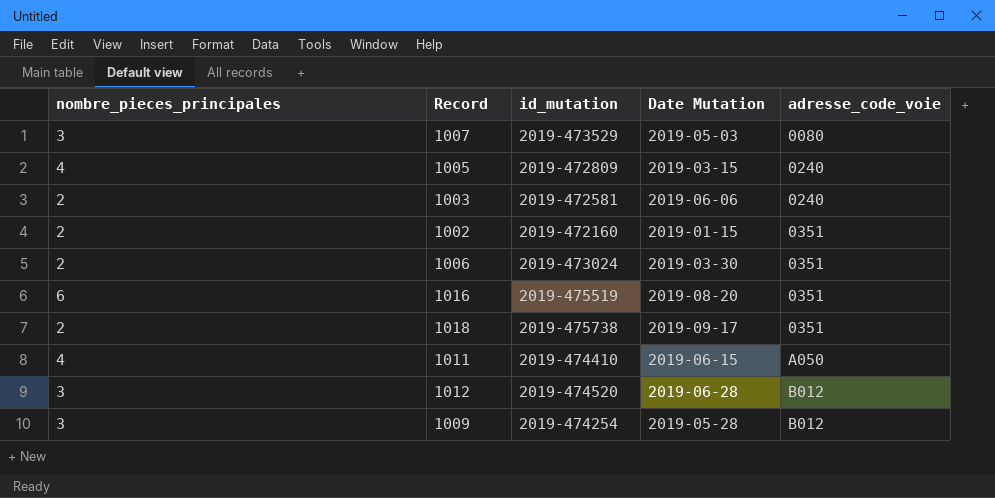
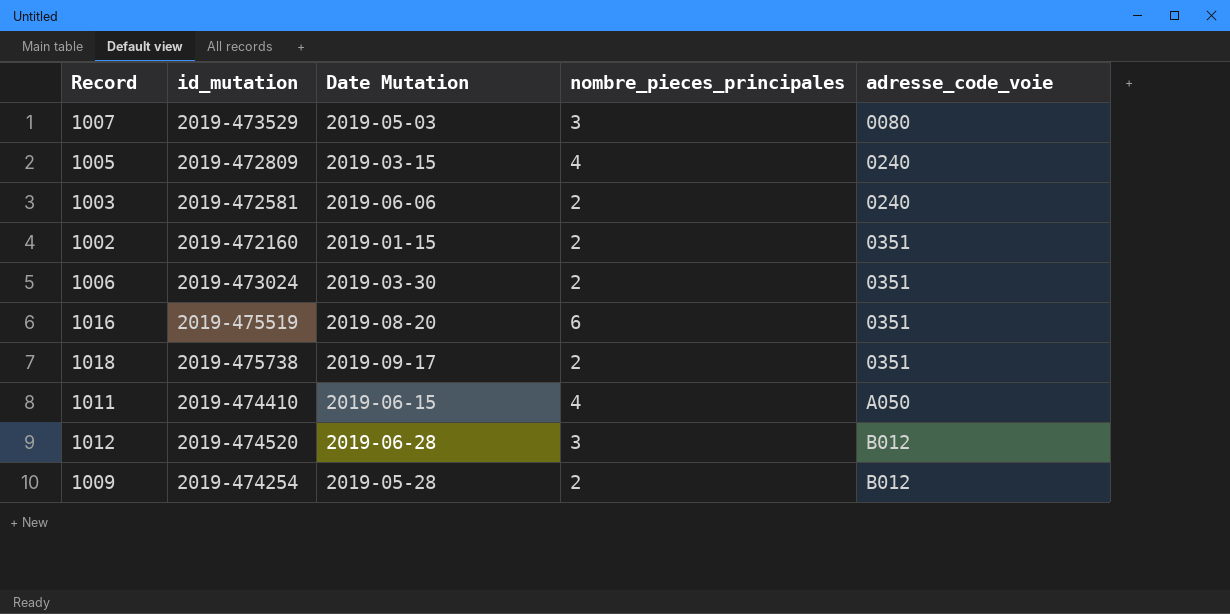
column nombre_pieces_principales | position: 1 -> 4
1009 | nombre_pieces_principales: 3 -> 2

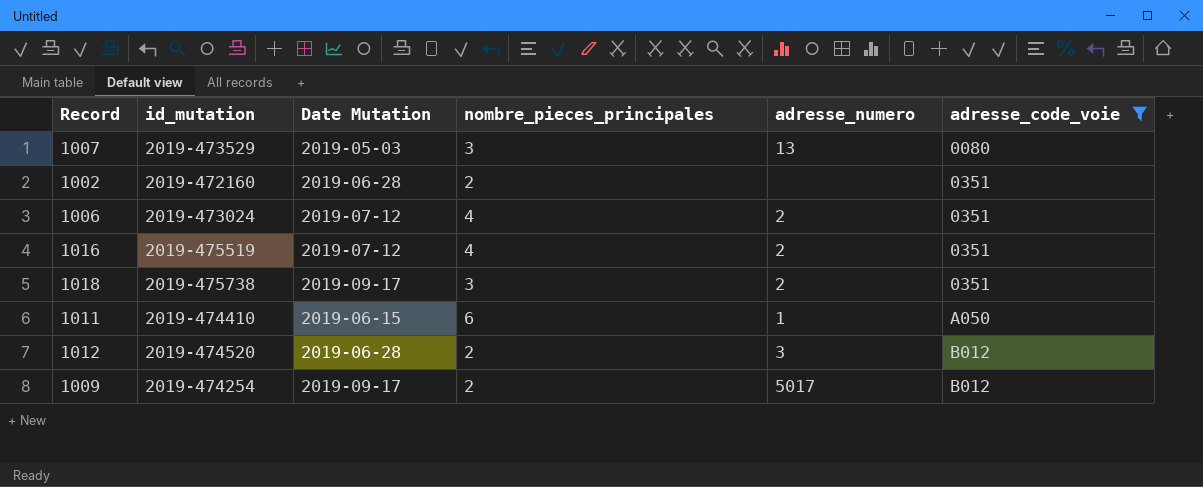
filter: none -> adresse_code_voie != 0240
column adresse_numero | position: none -> 5
1002 | Date Mutation: 2019-01-15 -> 2019-06-28
1006 | Date Mutation: 2019-03-30 -> 2019-07-12
1006 | nombre_pieces_principales: 2 -> 4
1016 | Date Mutation: 2019-08-20 -> 2019-07-12
1016 | nombre_pieces_principales: 6 -> 4
1018 | nombre_pieces_principales: 2 -> 3
1011 | nombre_pieces_principales: 4 -> 6
1012 | nombre_pieces_principales: 3 -> 2
1009 | Date Mutation: 2019-05-28 -> 2019-09-17

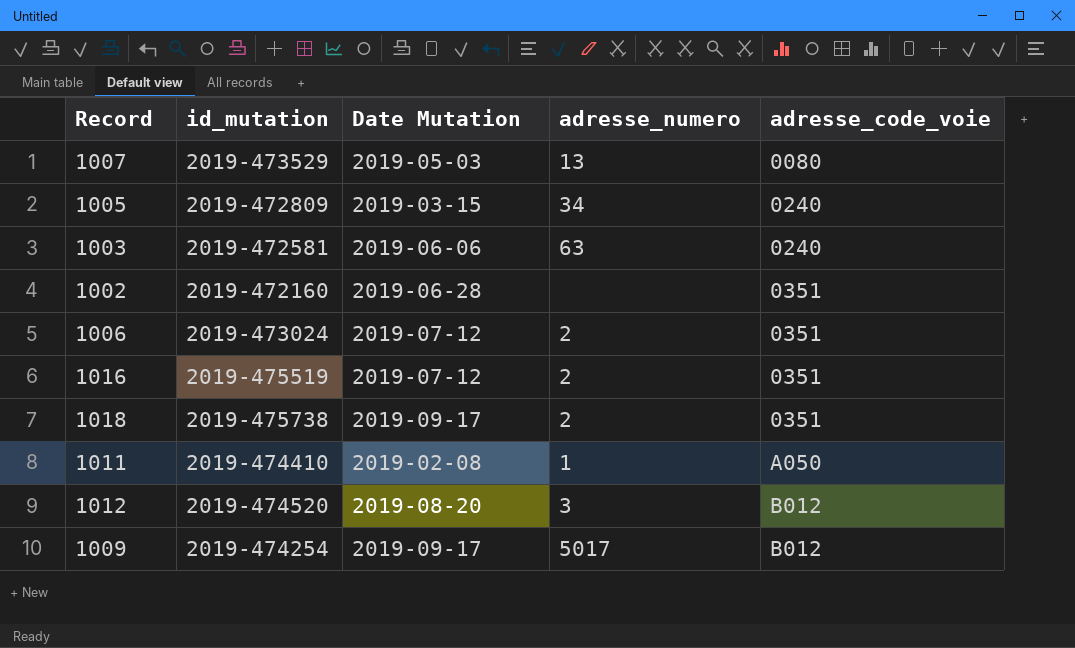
filter: adresse_code_voie != 0240 -> none
column nombre_pieces_principales | position: 4 -> none
1011 | Date Mutation: 2019-06-15 -> 2019-02-08
1012 | Date Mutation: 2019-06-28 -> 2019-08-20

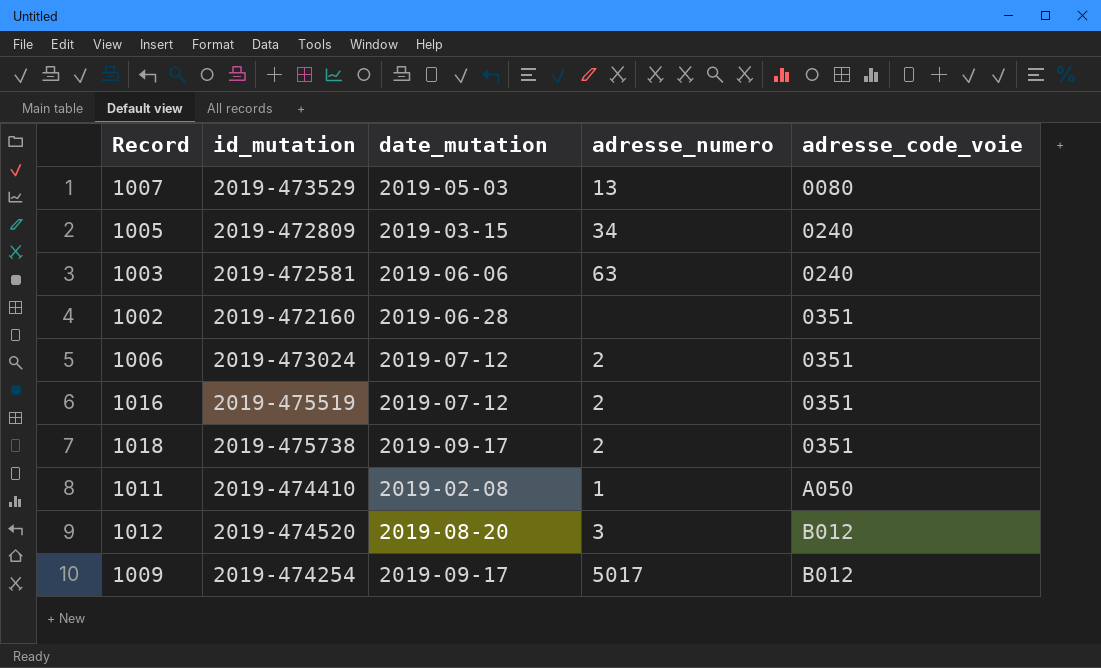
column name: Date Mutation -> date_mutation

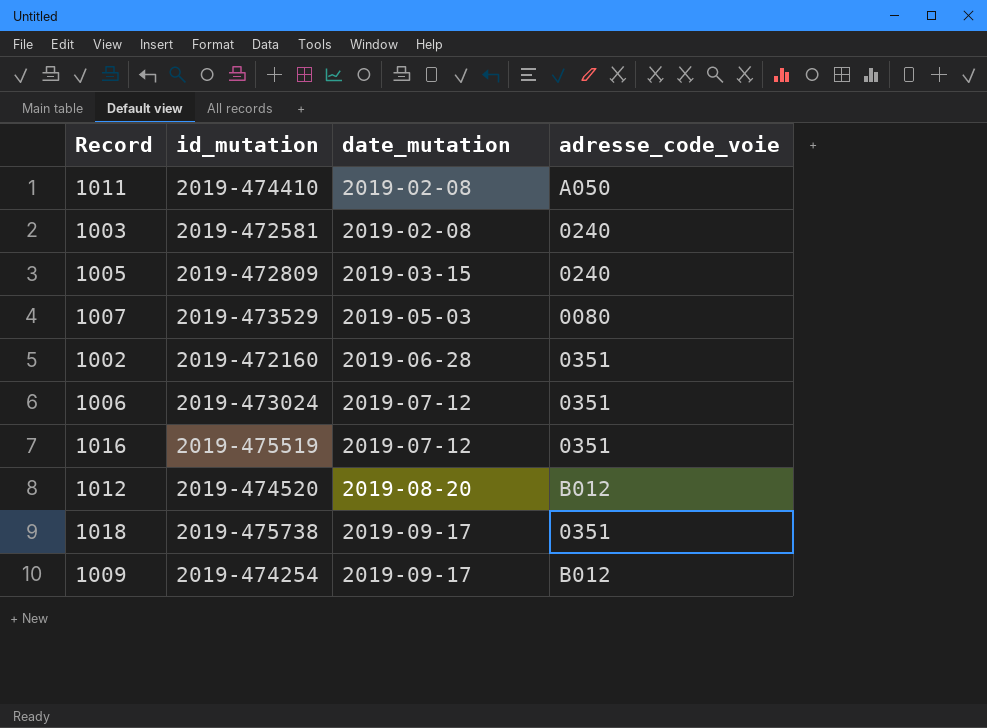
row order: adresse_code_voie ascending -> date_mutation ascending
column adresse_numero | position: 4 -> none
1003 | date_mutation: 2019-06-06 -> 2019-02-08

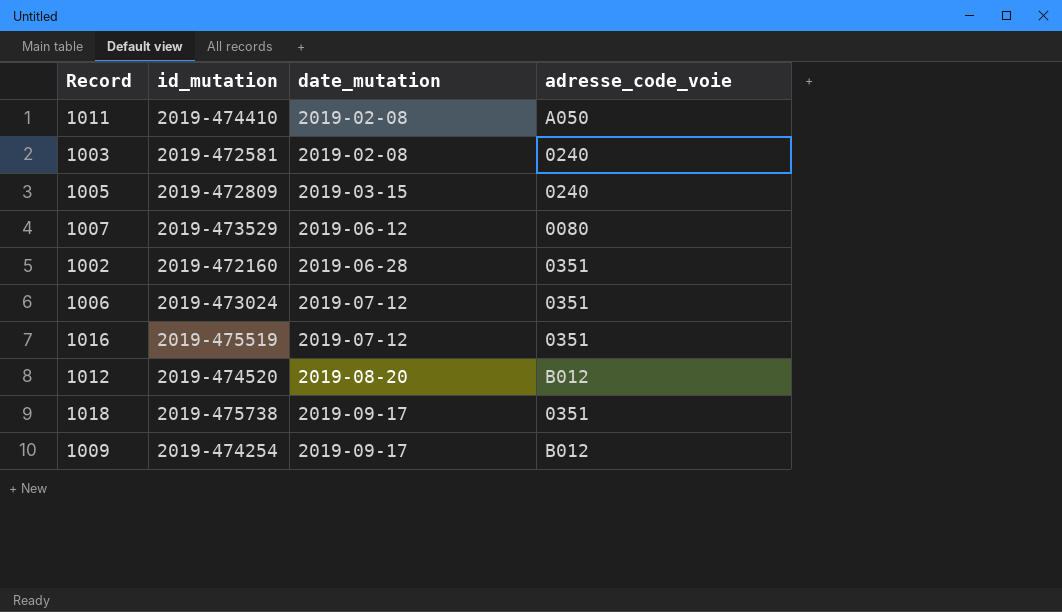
1007 | date_mutation: 2019-05-03 -> 2019-06-12

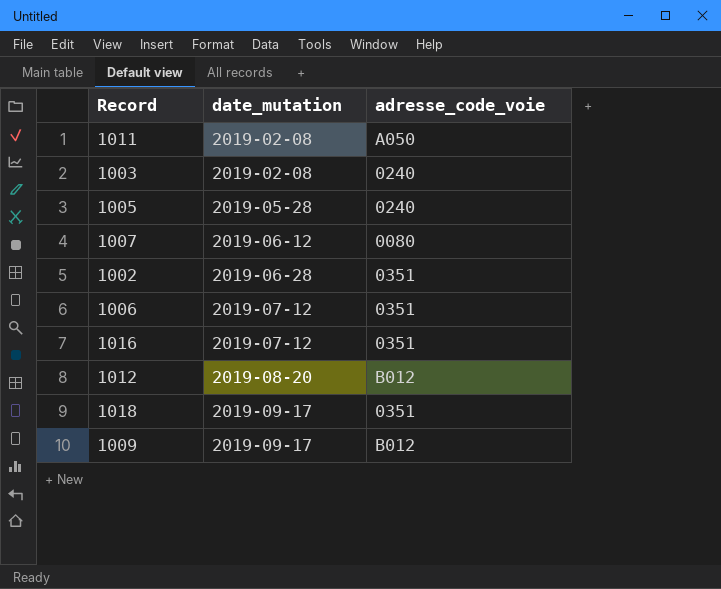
column id_mutation | position: 2 -> none
1005 | date_mutation: 2019-03-15 -> 2019-05-28

